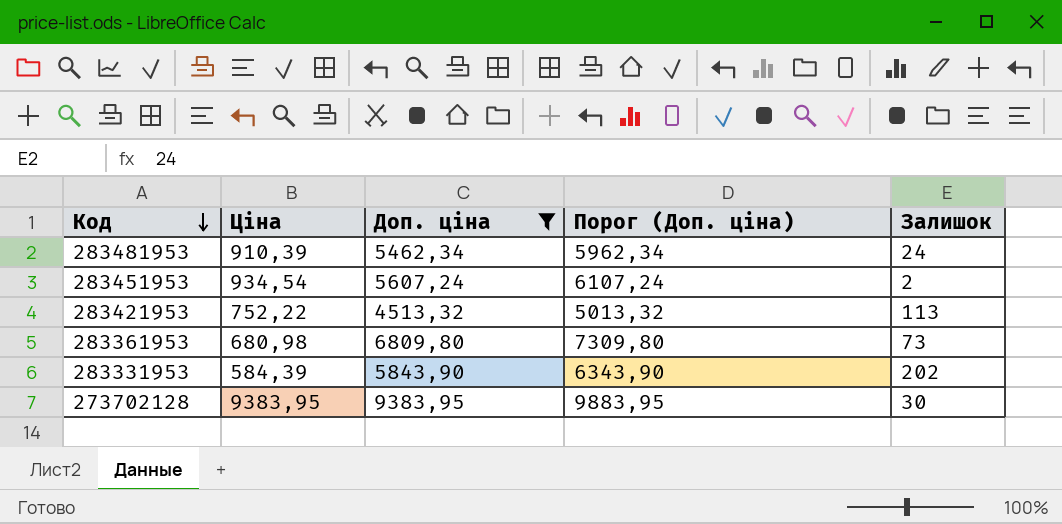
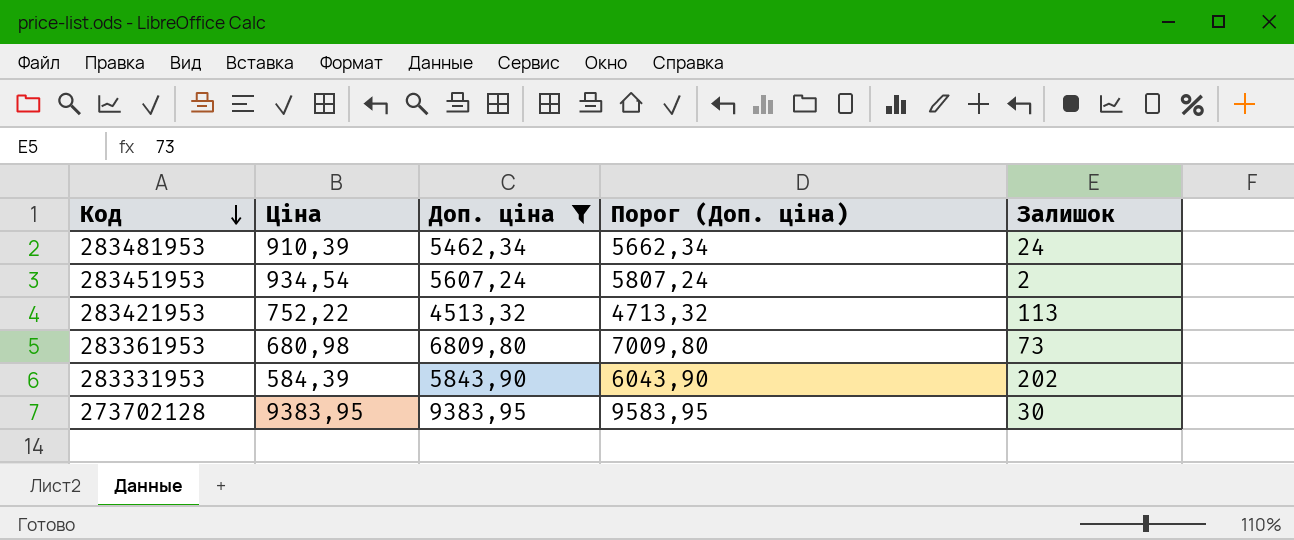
column Порог (Доп. ціна) | formula: [Доп. ціна] + 500 -> [Доп. ціна] + 200

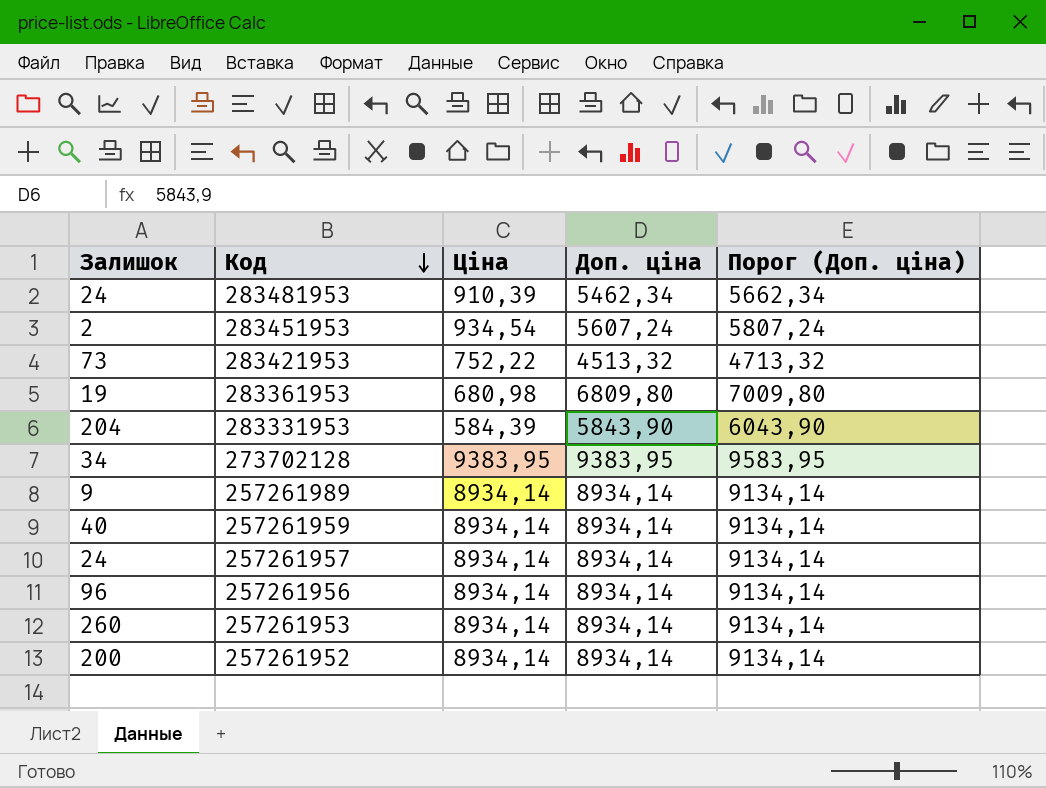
filter: Доп. ціна != 8934,14 -> none
column Залишок | position: 5 -> 1
283421953 | Залишок: 113 -> 73
283361953 | Залишок: 73 -> 19
283331953 | Залишок: 202 -> 204
273702128 | Залишок: 30 -> 34

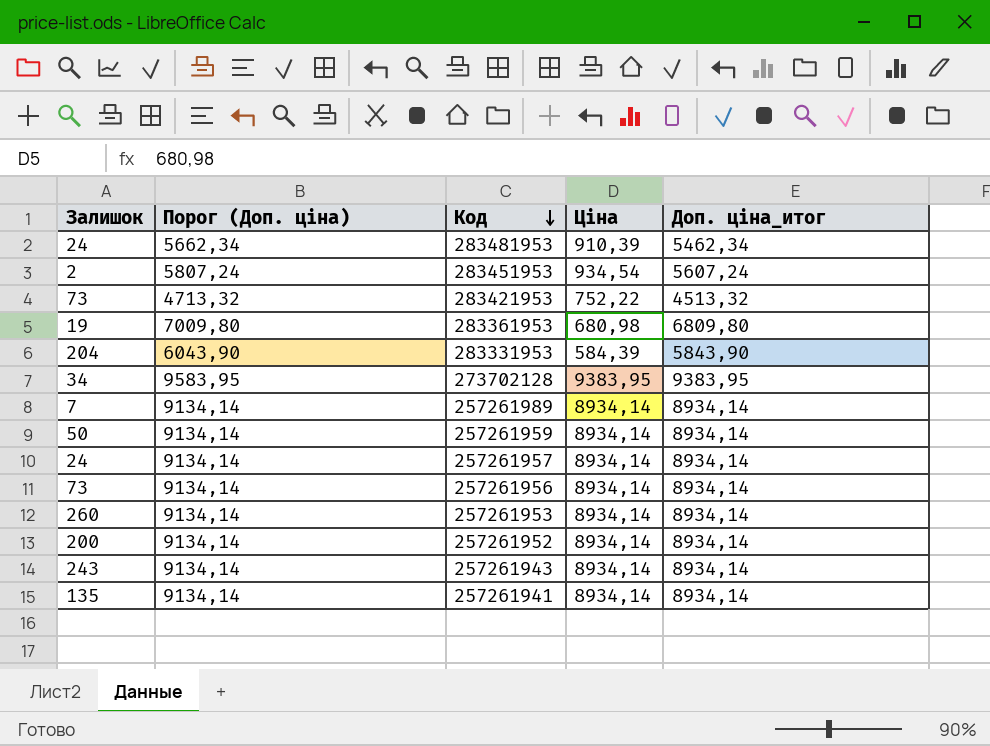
column Порог (Доп. ціна) | position: 5 -> 2
column name: Доп. ціна -> Доп. ціна_итог
257261989 | Залишок: 9 -> 7
257261959 | Залишок: 40 -> 50
257261956 | Залишок: 96 -> 73
row 257261943: none -> 243 | 9134,14 | 8934,14 | 8934,14
row 257261941: none -> 135 | 9134,14 | 8934,14 | 8934,14

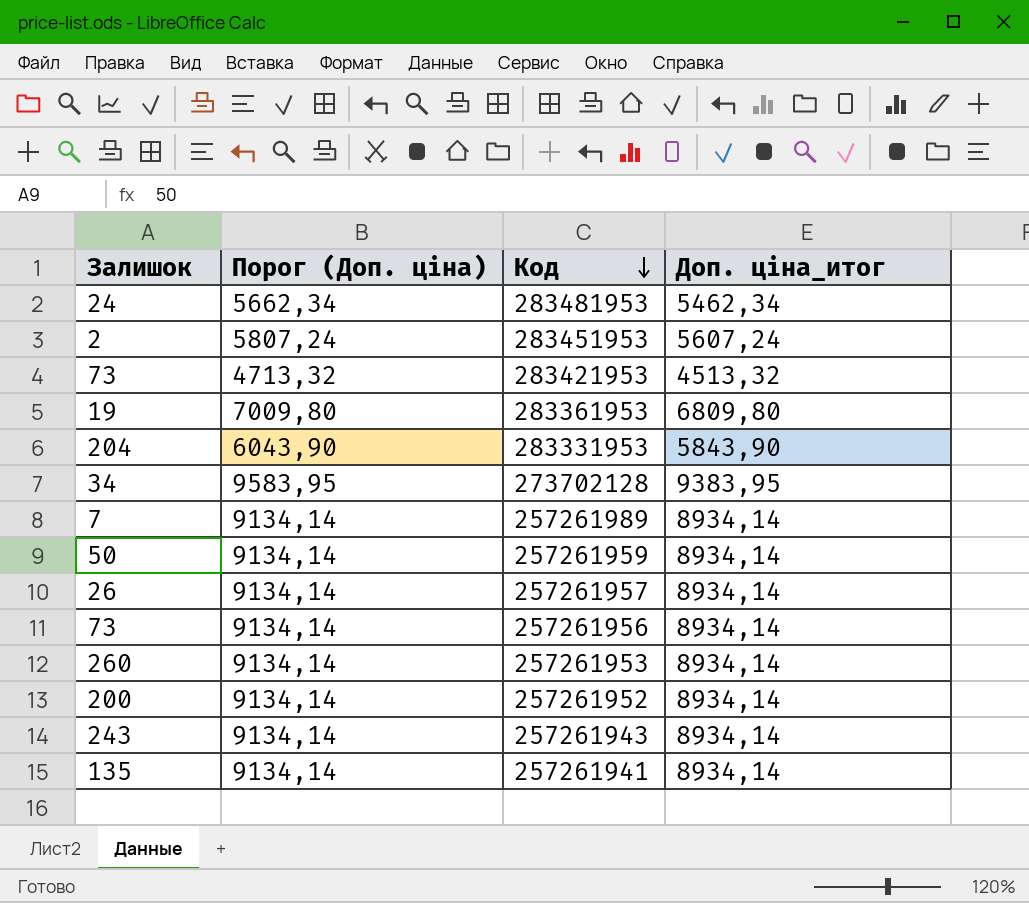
column Ціна | position: 4 -> none
257261957 | Залишок: 24 -> 26

